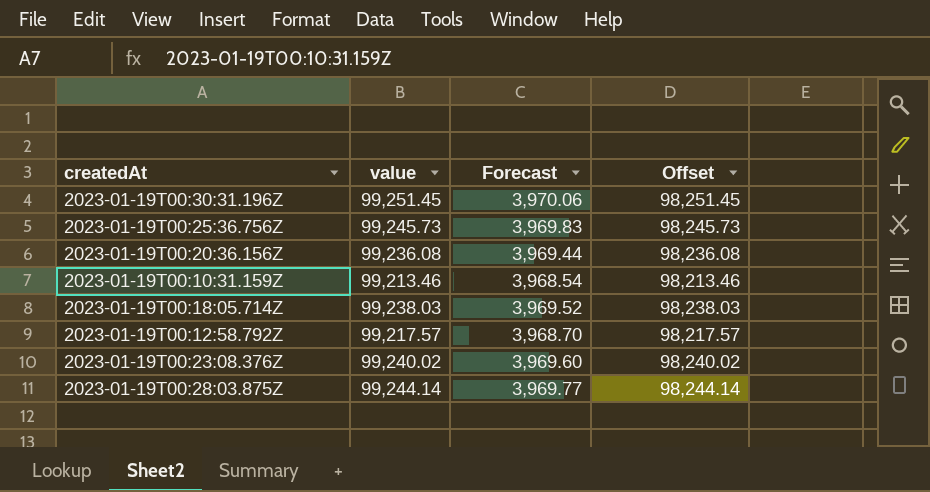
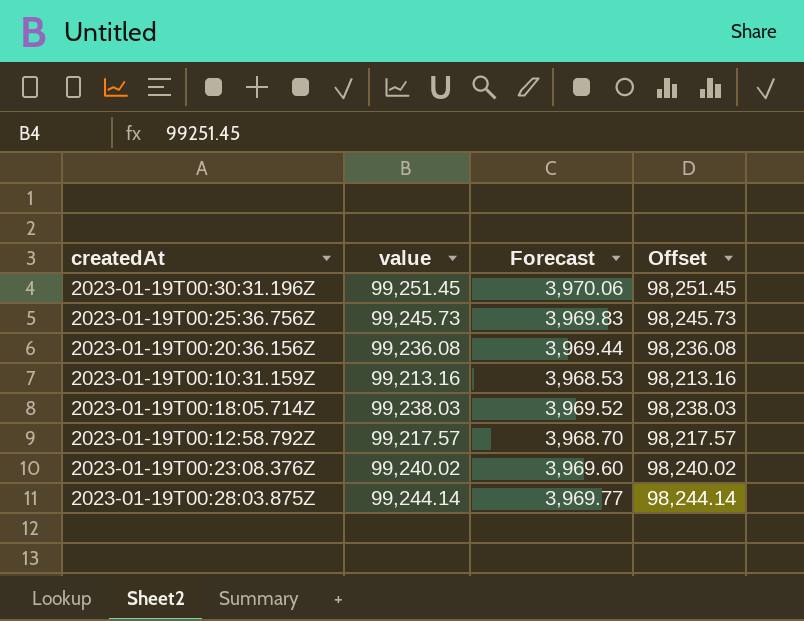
2023-01-19T00:10:31.159Z | value: 99,213.46 -> 99,213.16
2023-01-19T00:10:31.159Z | Forecast: 3,968.54 -> 3,968.53
2023-01-19T00:10:31.159Z | Offset: 98,213.46 -> 98,213.16

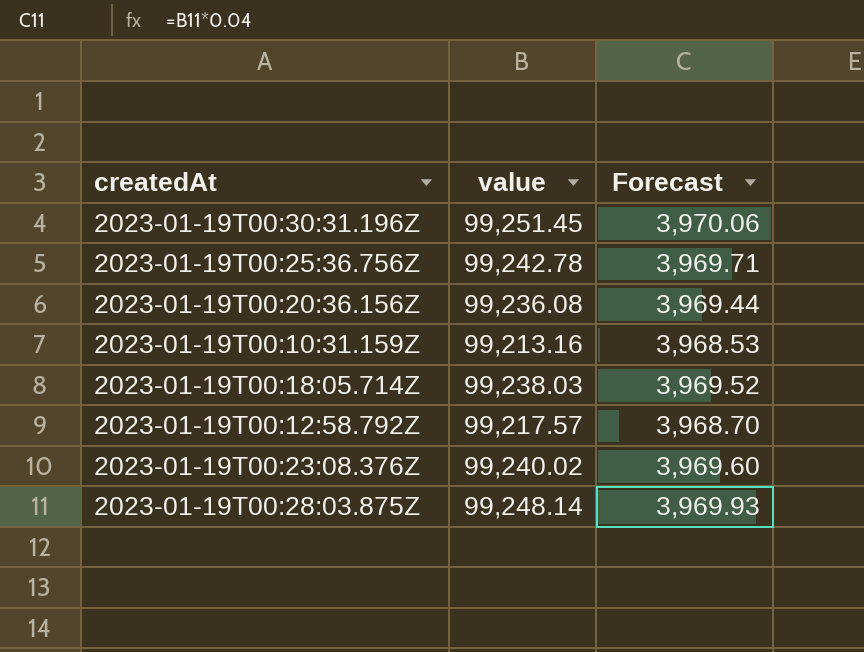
column Offset | formula: [value] - 1000 -> none
2023-01-19T00:25:36.756Z | value: 99,245.73 -> 99,242.78
2023-01-19T00:25:36.756Z | Forecast: 3,969.83 -> 3,969.71
2023-01-19T00:28:03.875Z | value: 99,244.14 -> 99,248.14
2023-01-19T00:28:03.875Z | Forecast: 3,969.77 -> 3,969.93

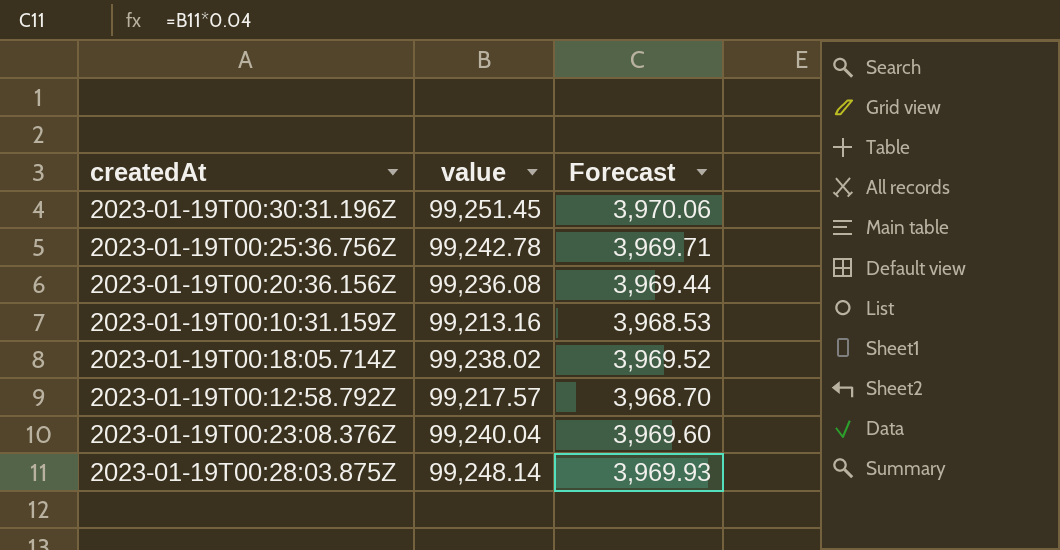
2023-01-19T00:18:05.714Z | value: 99,238.03 -> 99,238.02
2023-01-19T00:23:08.376Z | value: 99,240.02 -> 99,240.04

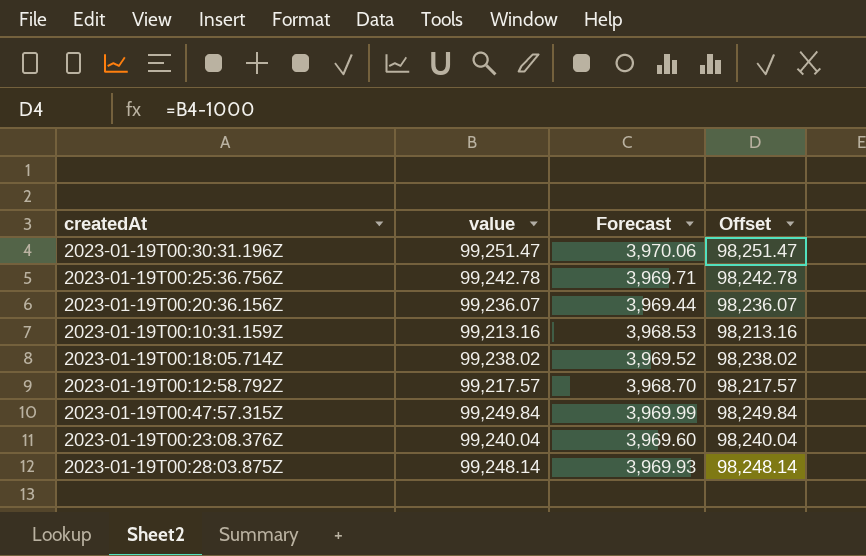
column Offset | formula: none -> [value] - 1000
2023-01-19T00:30:31.196Z | value: 99,251.45 -> 99,251.47
2023-01-19T00:20:36.156Z | value: 99,236.08 -> 99,236.07
row 2023-01-19T00:47:57.315Z: none -> 99,249.84 | 3,969.99 | 98,249.84

